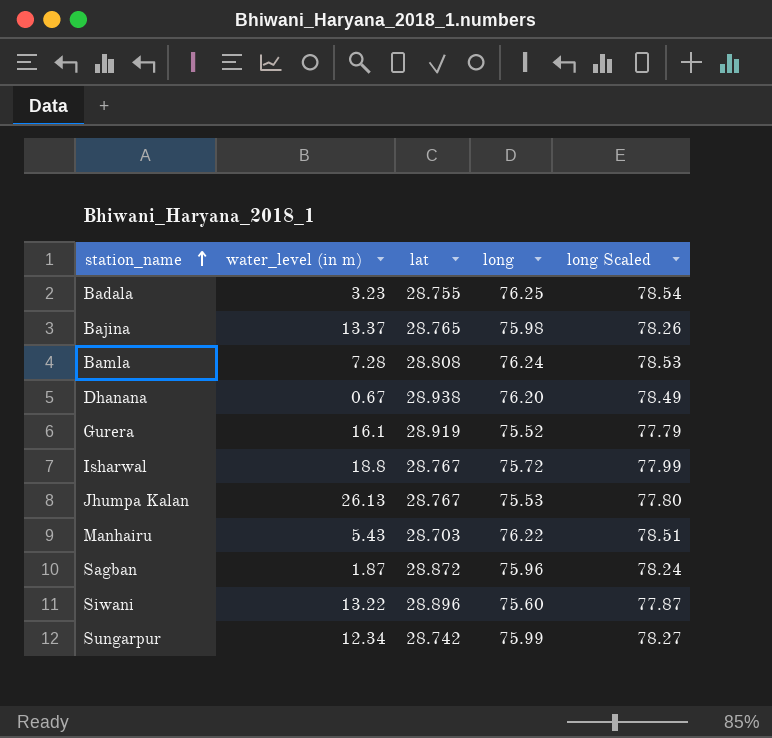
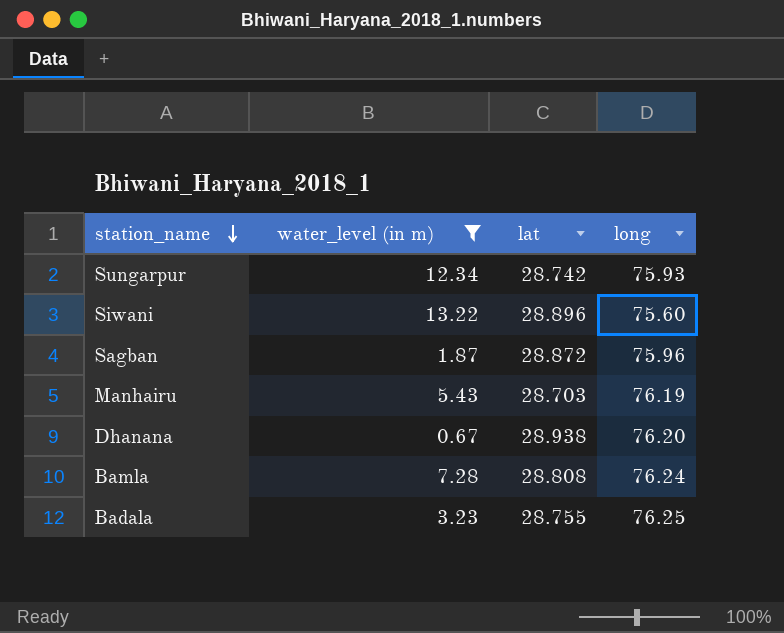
filter: none -> water_level (in m) <= 13.22
row order: station_name ascending -> station_name descending
column long Scaled | formula: [long] * 1.03 -> none
Sungarpur | long: 75.99 -> 75.93
Manhairu | long: 76.22 -> 76.19

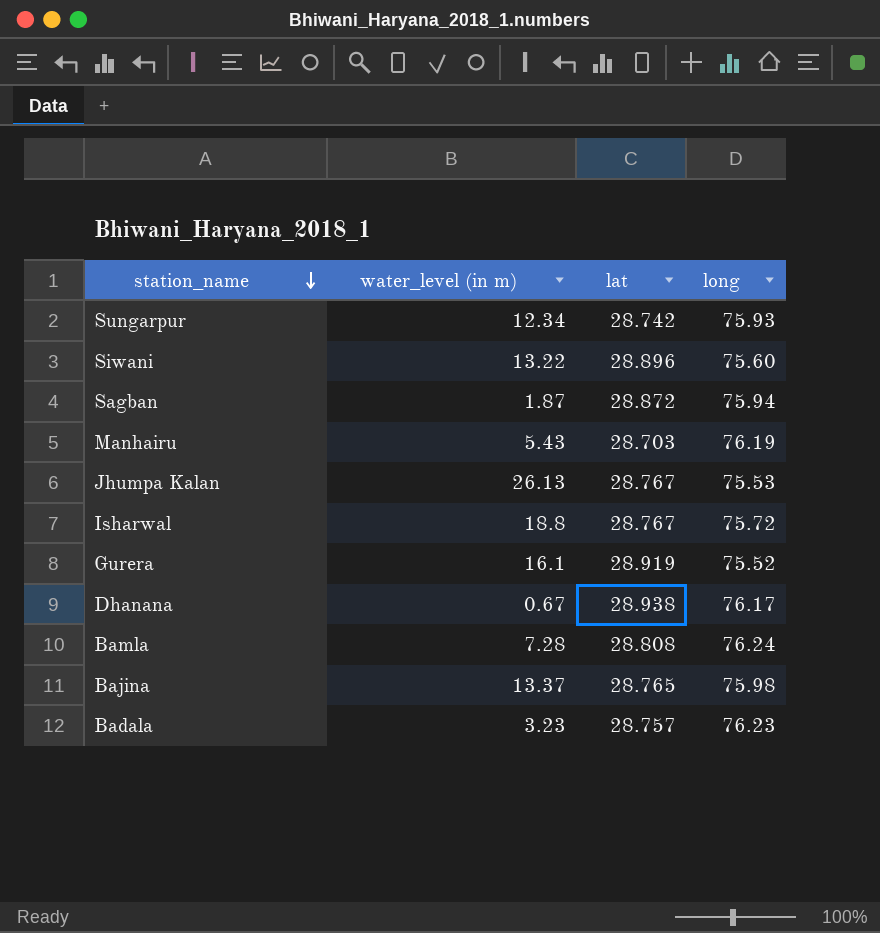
filter: water_level (in m) <= 13.22 -> none
Sagban | long: 75.96 -> 75.94
Dhanana | long: 76.20 -> 76.17
Badala | lat: 28.755 -> 28.757
Badala | long: 76.25 -> 76.23

